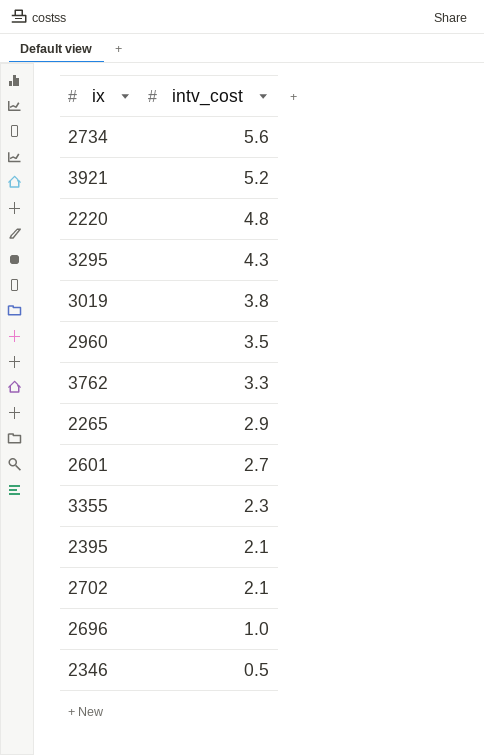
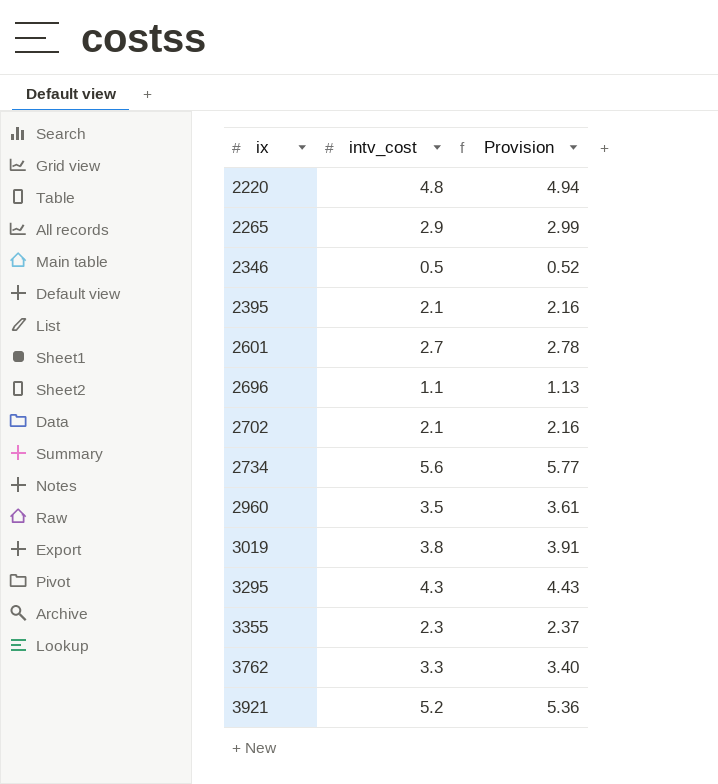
row order: intv_cost descending -> ix ascending
column Provision | formula: none -> [intv_cost] * 1.03
2696 | intv_cost: 1.0 -> 1.1

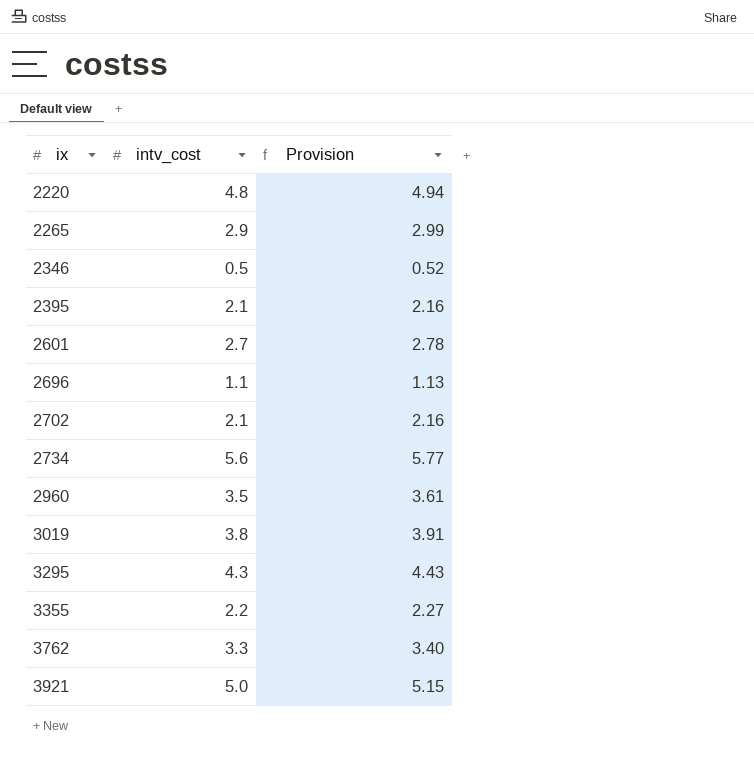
3355 | intv_cost: 2.3 -> 2.2
3355 | Provision: 2.37 -> 2.27
3921 | intv_cost: 5.2 -> 5.0
3921 | Provision: 5.36 -> 5.15

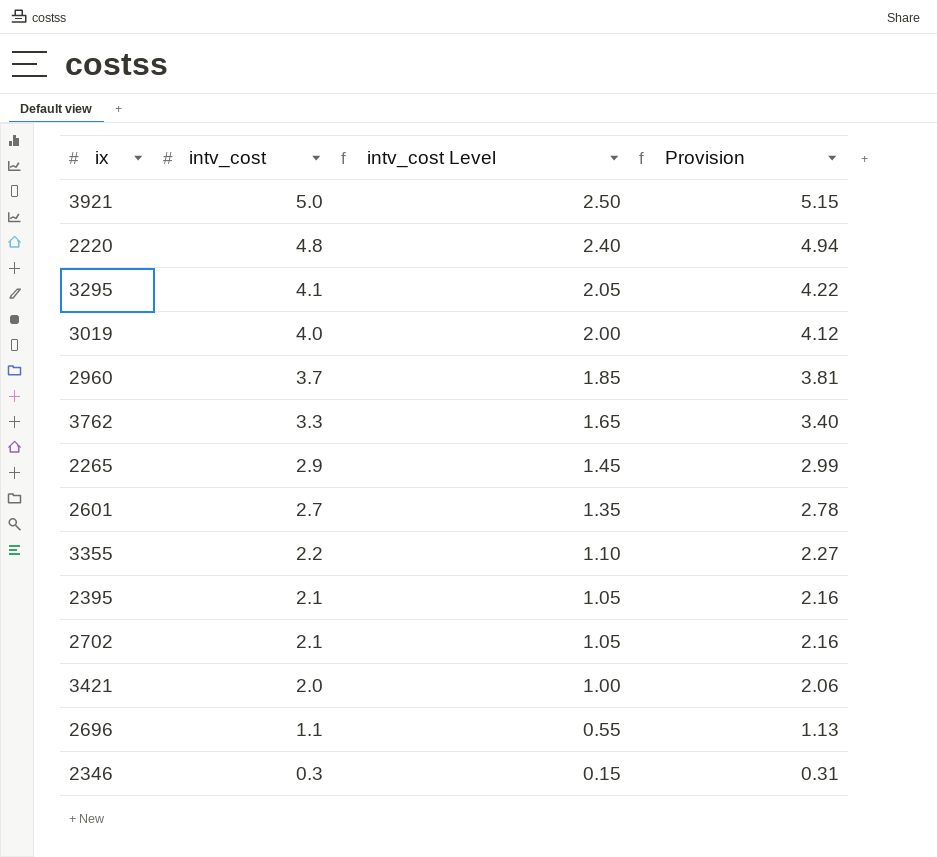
row order: ix ascending -> intv_cost descending
column intv_cost Level | formula: none -> [intv_cost] * 0.5
row 2734: 5.6 | 5.77 -> none
3295 | intv_cost: 4.3 -> 4.1
3295 | Provision: 4.43 -> 4.22
3019 | intv_cost: 3.8 -> 4.0
3019 | Provision: 3.91 -> 4.12
2960 | intv_cost: 3.5 -> 3.7
2960 | Provision: 3.61 -> 3.81
row 3421: none -> 2.0 | 1.00 | 2.06
2346 | intv_cost: 0.5 -> 0.3
2346 | Provision: 0.52 -> 0.31

